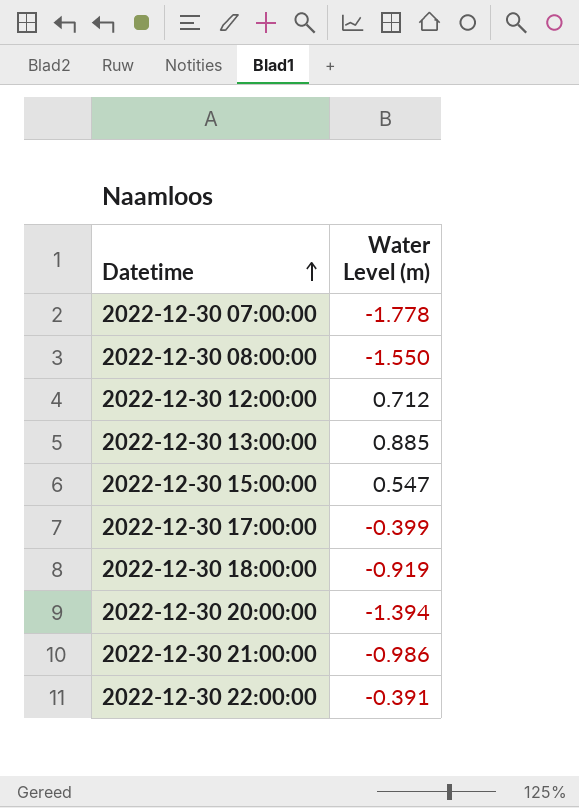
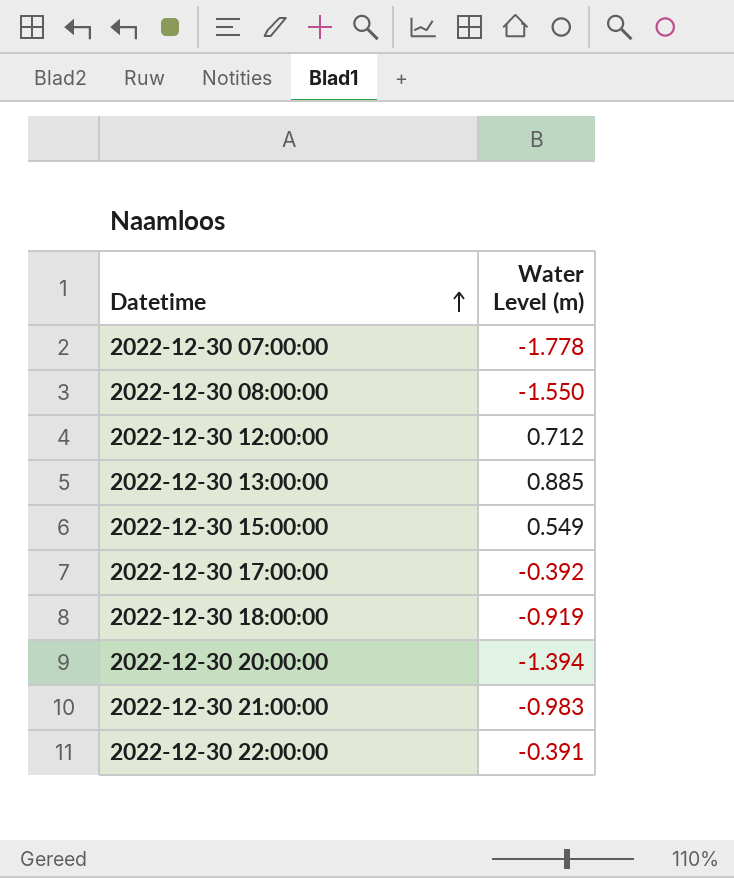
2022-12-30 15:00:00 | Water Level (m): 0.547 -> 0.549
2022-12-30 17:00:00 | Water Level (m): -0.399 -> -0.392
2022-12-30 21:00:00 | Water Level (m): -0.986 -> -0.983

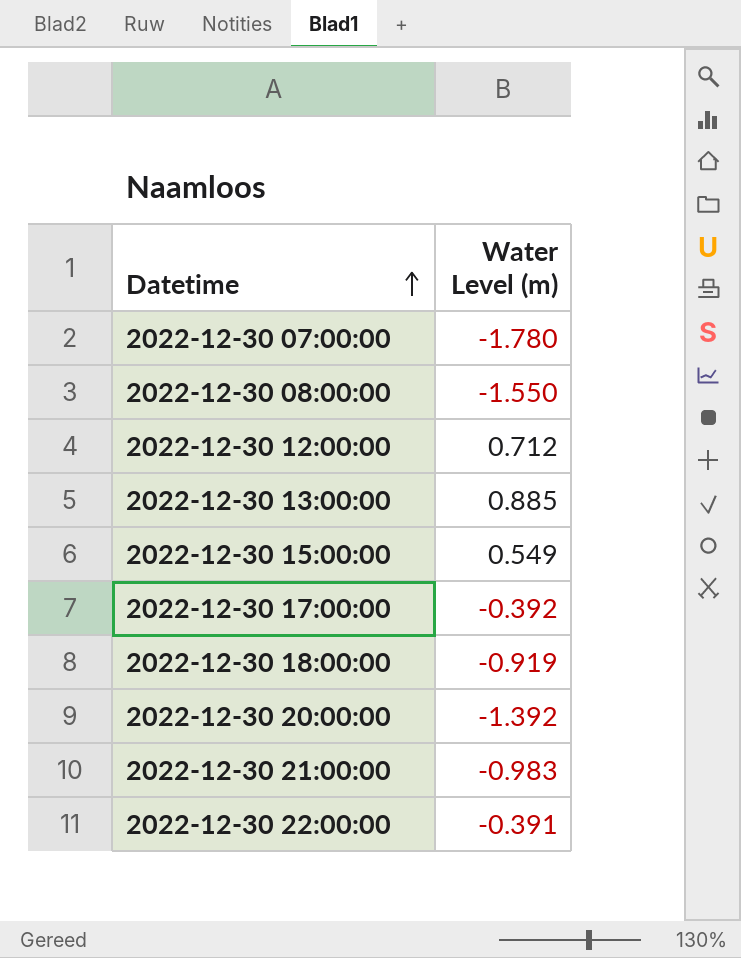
2022-12-30 07:00:00 | Water Level (m): -1.778 -> -1.780
2022-12-30 20:00:00 | Water Level (m): -1.394 -> -1.392

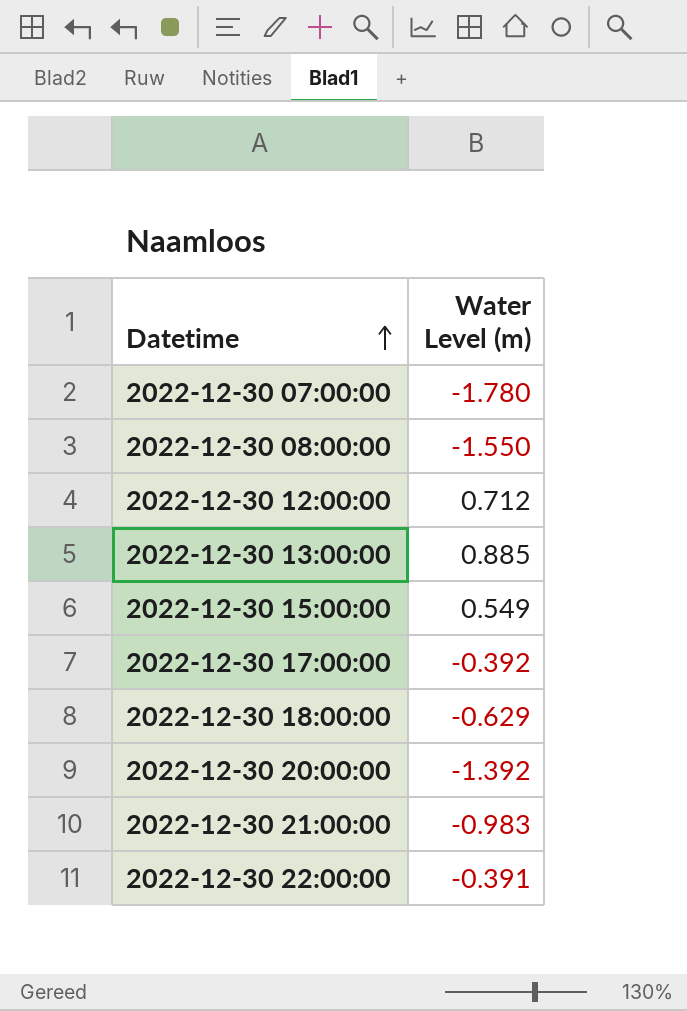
2022-12-30 18:00:00 | Water Level (m): -0.919 -> -0.629

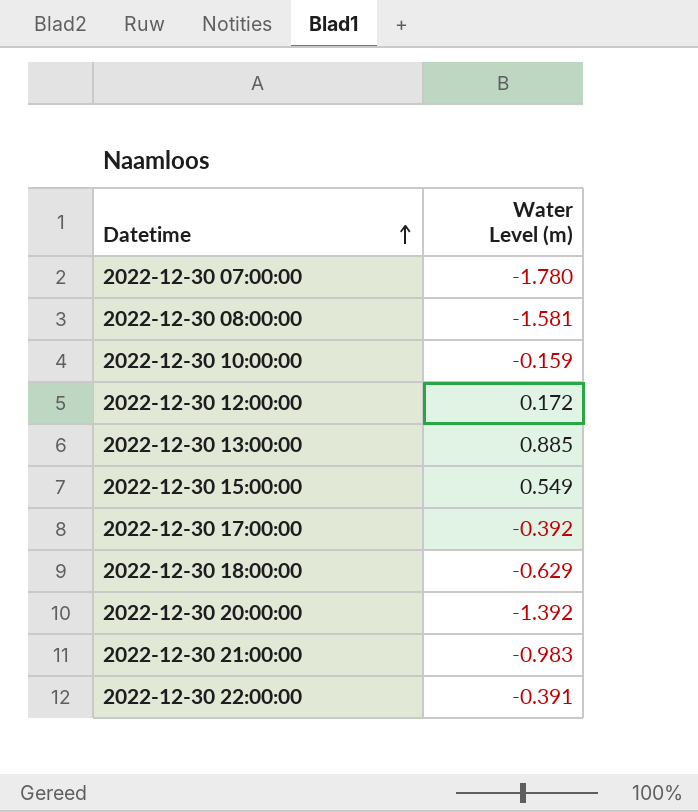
2022-12-30 08:00:00 | Water Level (m): -1.550 -> -1.581
row 2022-12-30 10:00:00: none -> -0.159
2022-12-30 12:00:00 | Water Level (m): 0.712 -> 0.172

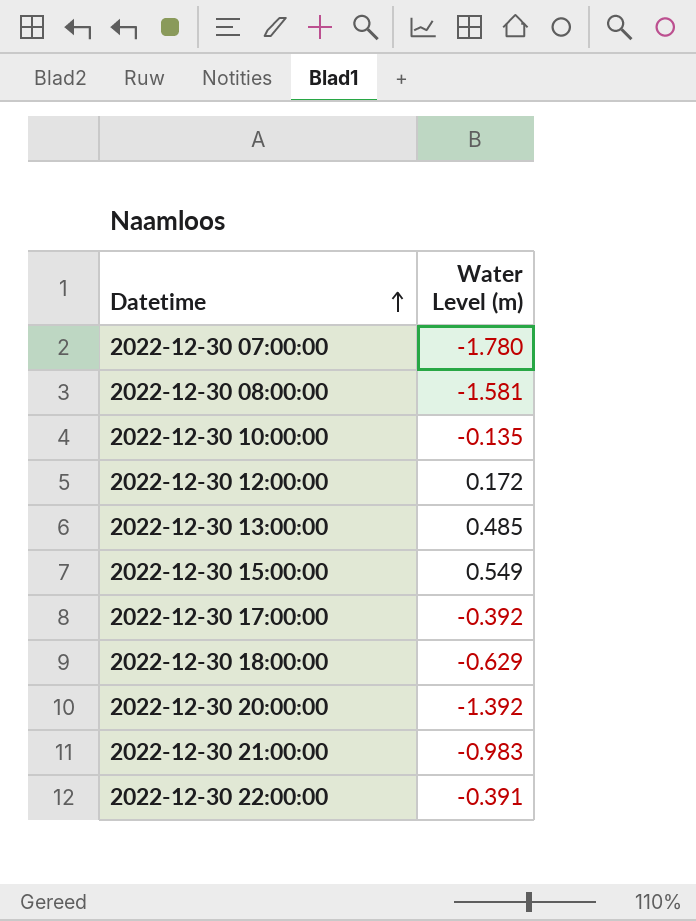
2022-12-30 10:00:00 | Water Level (m): -0.159 -> -0.135
2022-12-30 13:00:00 | Water Level (m): 0.885 -> 0.485

